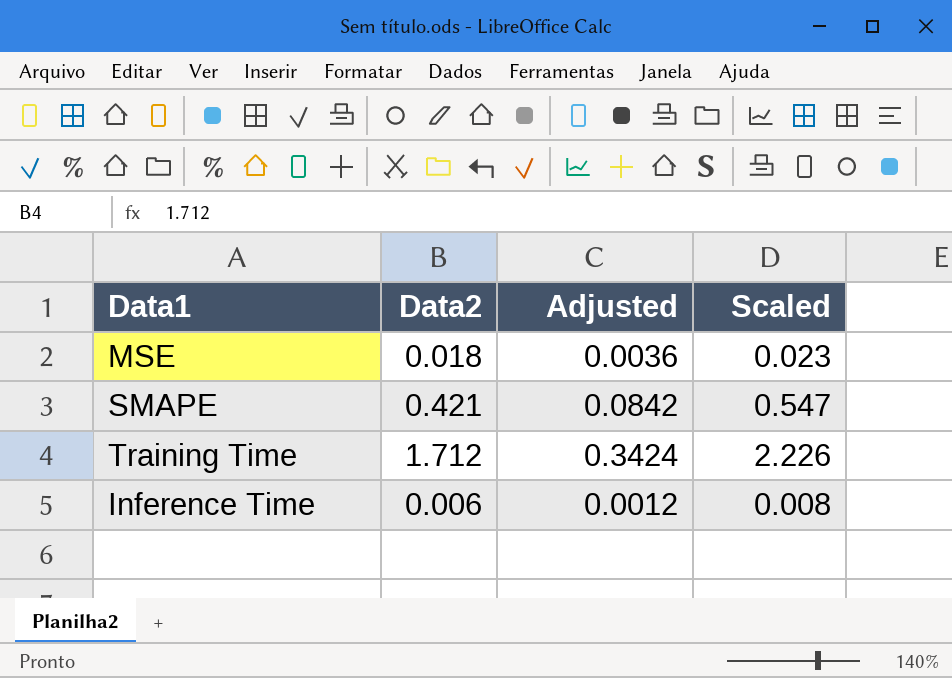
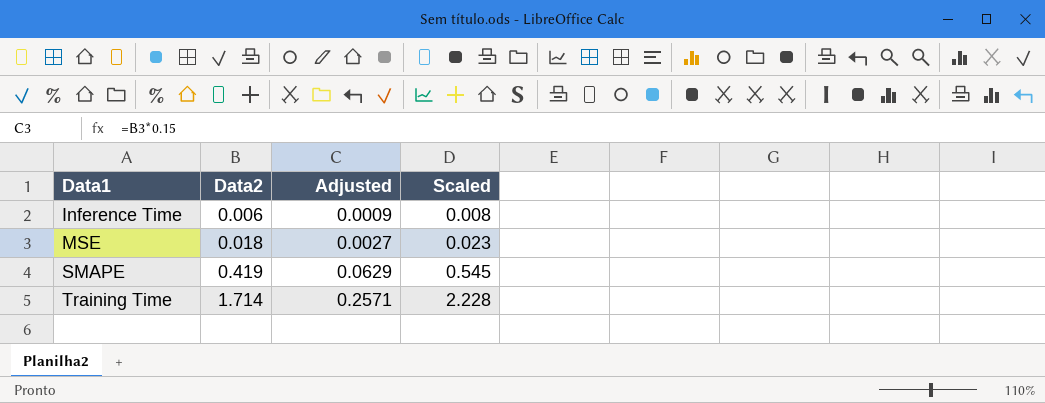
row order: none -> Data1 ascending
column Adjusted | formula: [Data2] * 0.2 -> [Data2] * 0.15
SMAPE | Data2: 0.421 -> 0.419
SMAPE | Scaled: 0.547 -> 0.545
Training Time | Data2: 1.712 -> 1.714
Training Time | Scaled: 2.226 -> 2.228

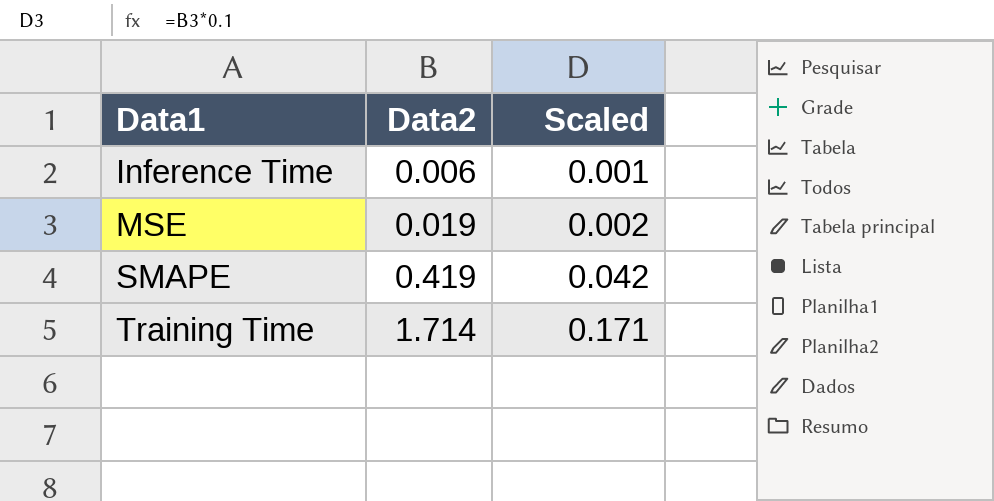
column Adjusted | formula: [Data2] * 0.15 -> none
column Scaled | formula: [Data2] * 1.3 -> [Data2] * 0.1
MSE | Data2: 0.018 -> 0.019

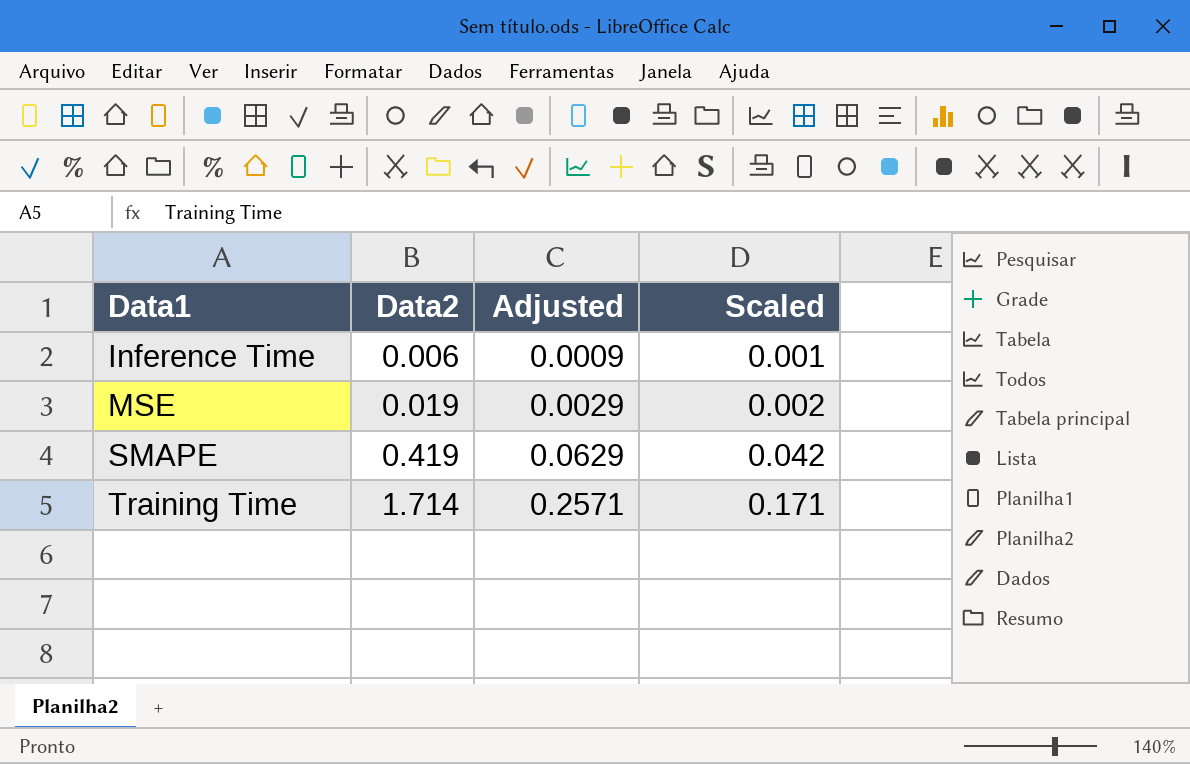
column Adjusted | formula: none -> [Data2] * 0.15

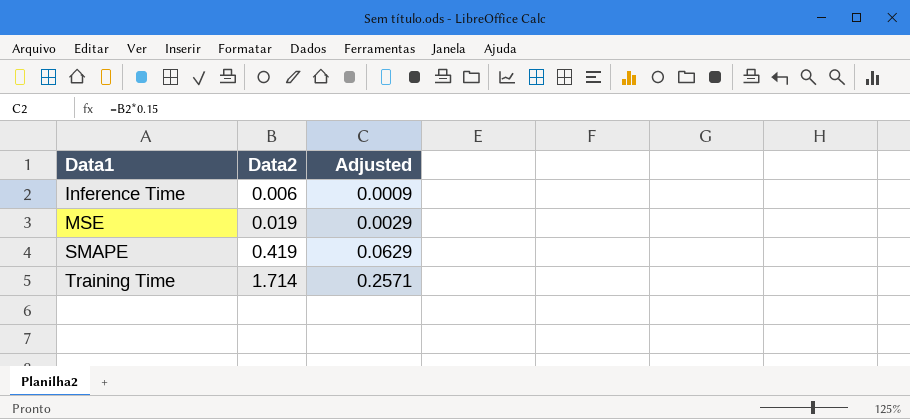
column Scaled | formula: [Data2] * 0.1 -> none

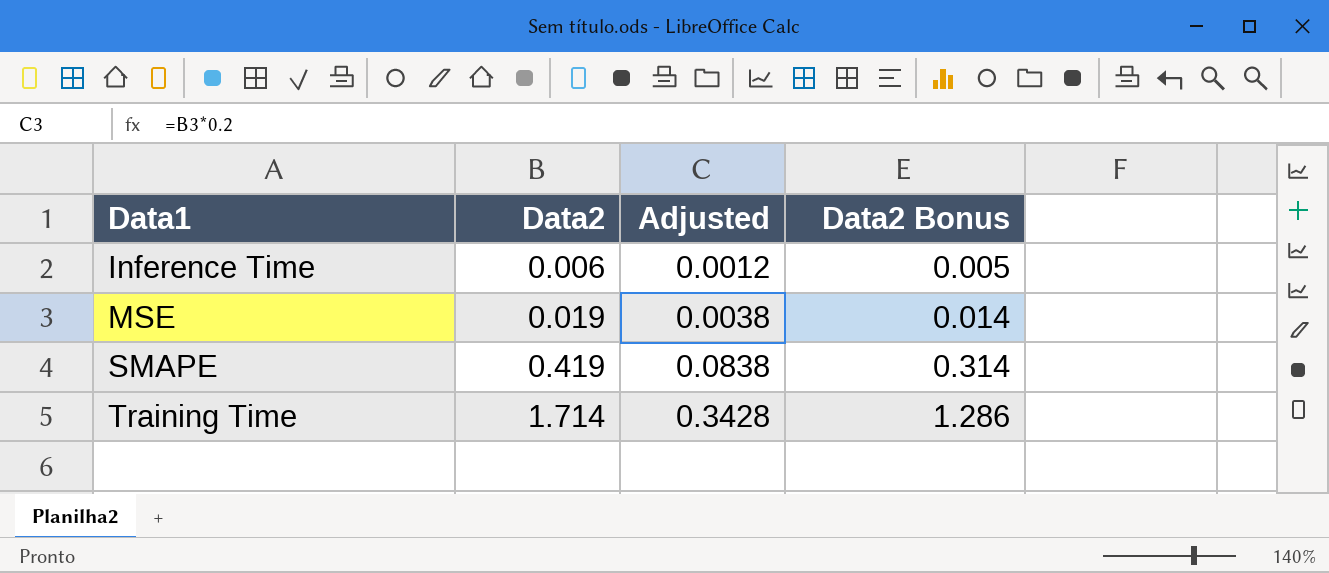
column Adjusted | formula: [Data2] * 0.15 -> [Data2] * 0.2
column Data2 Bonus | formula: none -> [Data2] * 0.75

